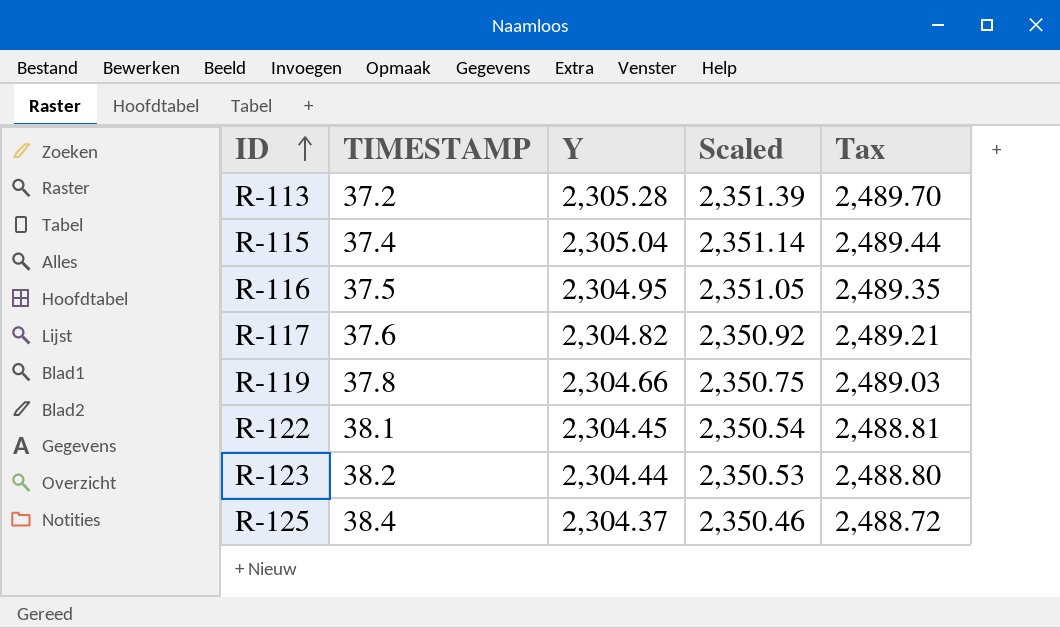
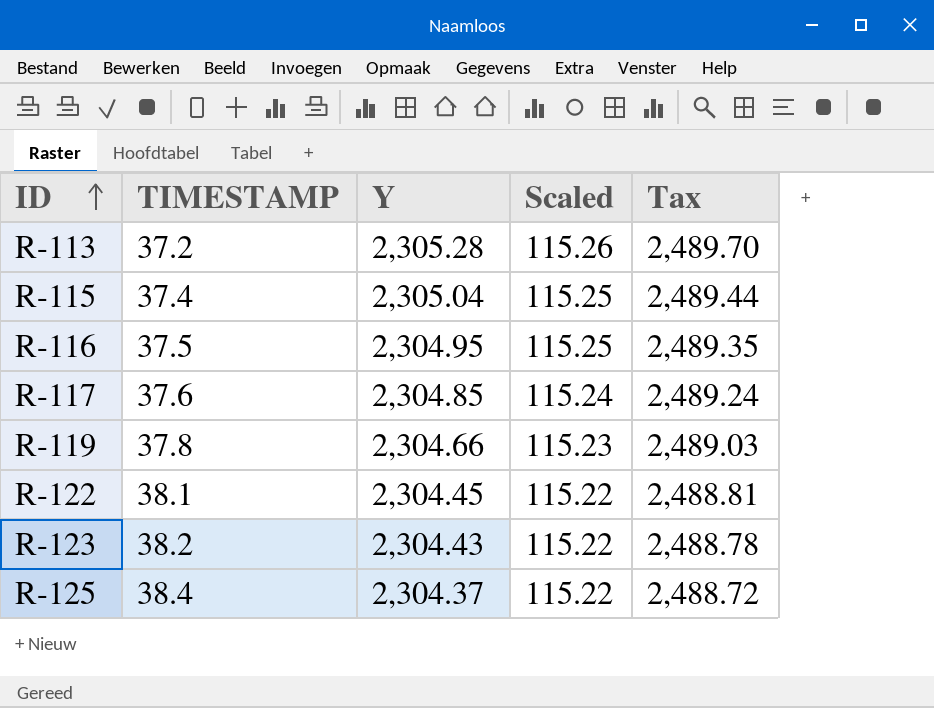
column Scaled | formula: [Y] * 1.02 -> [Y] * 0.05
R-117 | Y: 2,304.82 -> 2,304.85
R-117 | Tax: 2,489.21 -> 2,489.24
R-123 | Y: 2,304.44 -> 2,304.43
R-123 | Tax: 2,488.80 -> 2,488.78

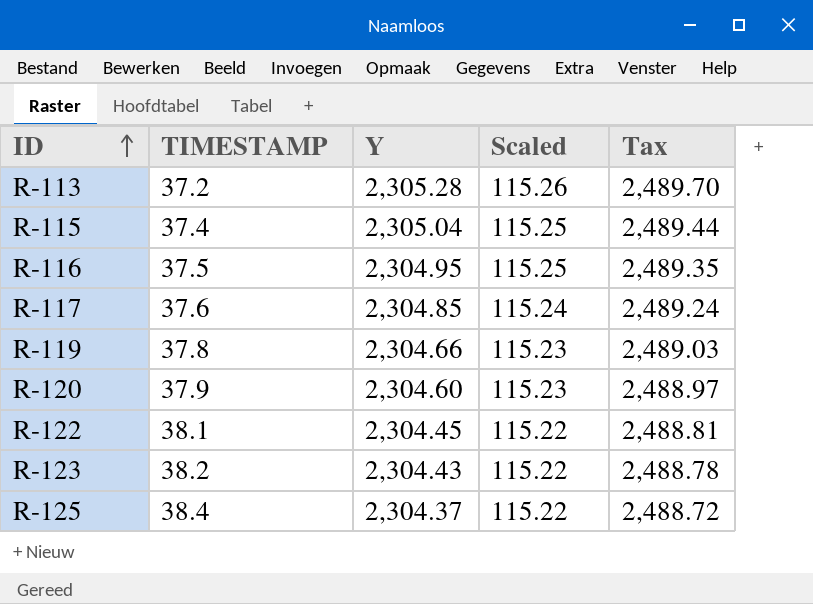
row R-120: none -> 37.9 | 2,304.60 | 115.23 | 2,488.97

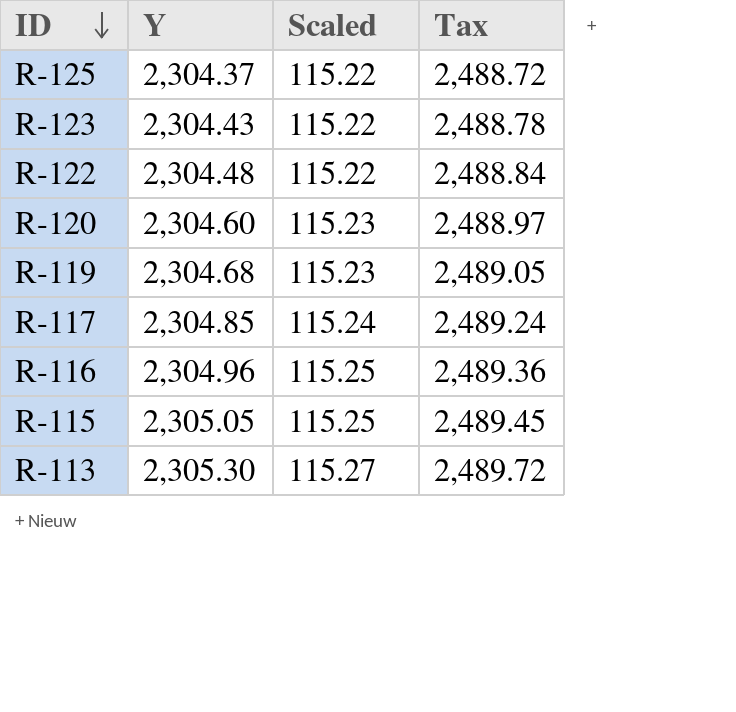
row order: ID ascending -> ID descending
column TIMESTAMP | position: 2 -> none
R-122 | Y: 2,304.45 -> 2,304.48
R-122 | Tax: 2,488.81 -> 2,488.84
R-119 | Y: 2,304.66 -> 2,304.68
R-119 | Tax: 2,489.03 -> 2,489.05
R-116 | Y: 2,304.95 -> 2,304.96
R-116 | Tax: 2,489.35 -> 2,489.36
R-115 | Y: 2,305.04 -> 2,305.05
R-115 | Tax: 2,489.44 -> 2,489.45
R-113 | Y: 2,305.28 -> 2,305.30
R-113 | Scaled: 115.26 -> 115.27
R-113 | Tax: 2,489.70 -> 2,489.72

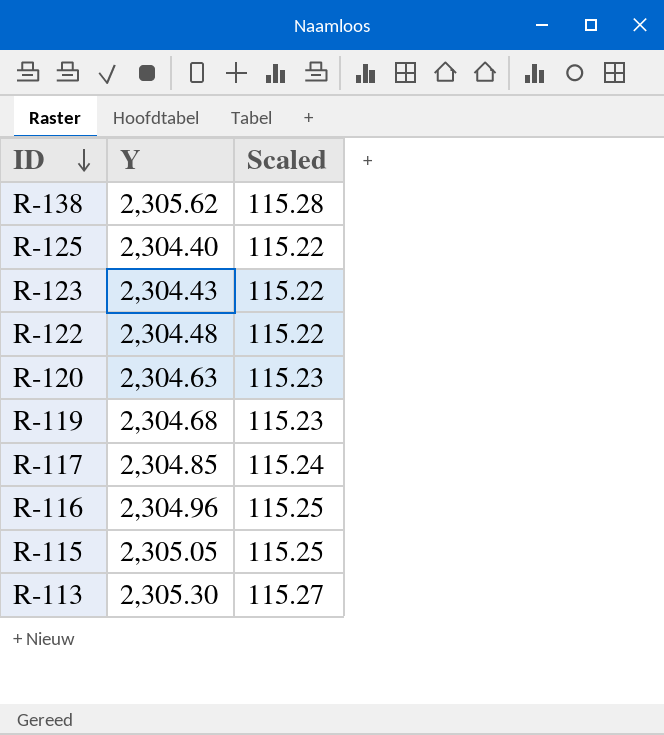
column Tax | formula: [Y] * 1.08 -> none
row R-138: none -> 2,305.62 | 115.28
R-125 | Y: 2,304.37 -> 2,304.40
R-120 | Y: 2,304.60 -> 2,304.63

